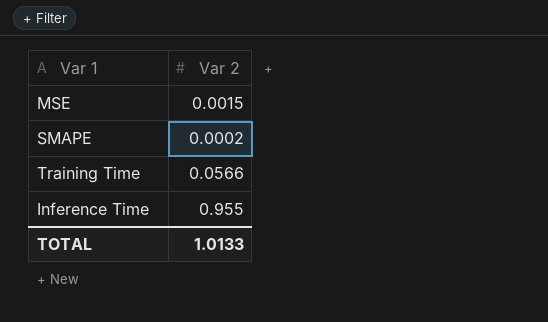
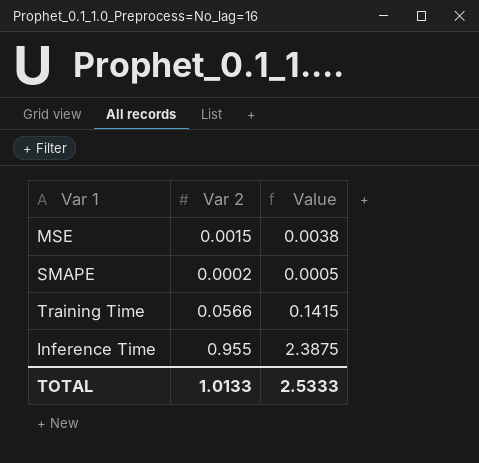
column Value | formula: none -> [Var 2] * 2.5

